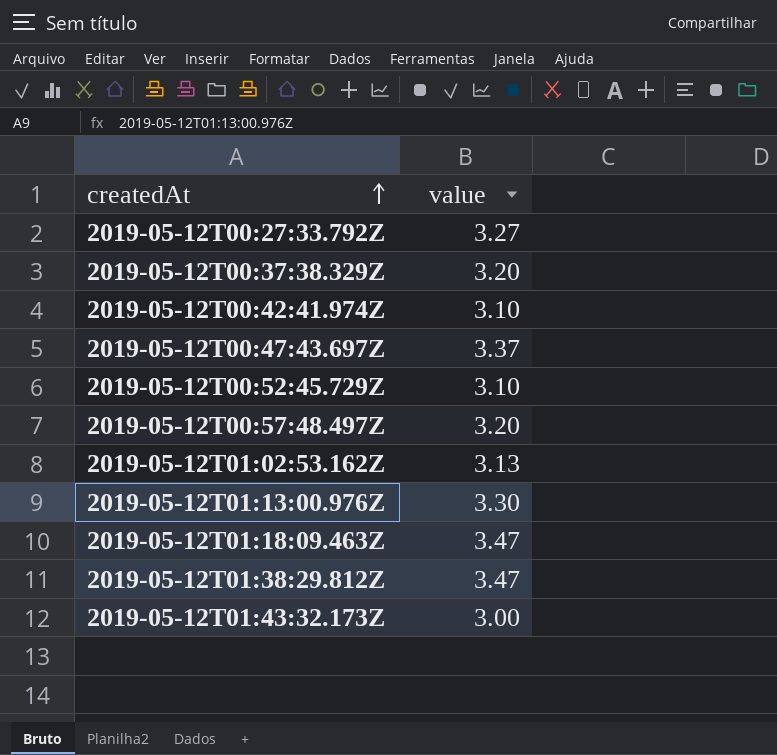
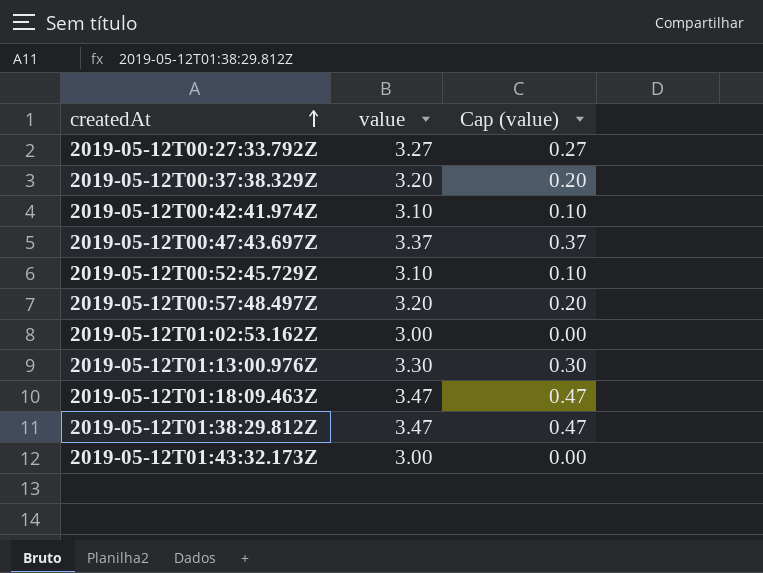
column Cap (value) | formula: none -> [value] - 3
2019-05-12T01:02:53.162Z | value: 3.13 -> 3.00

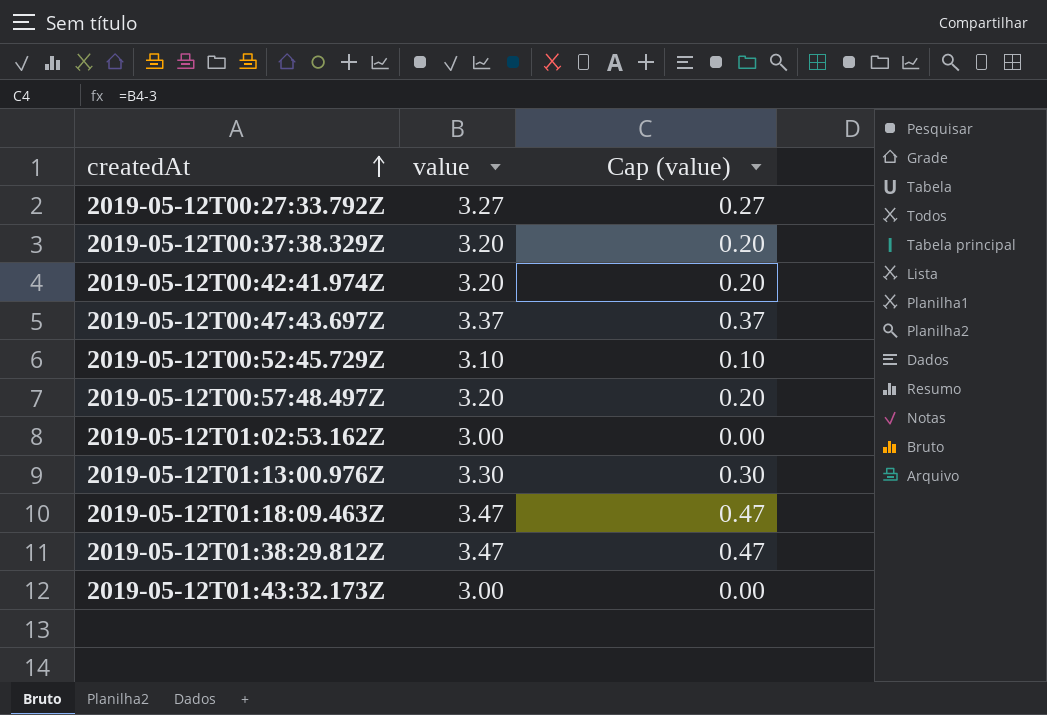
2019-05-12T00:42:41.974Z | value: 3.10 -> 3.20
2019-05-12T00:42:41.974Z | Cap (value): 0.10 -> 0.20

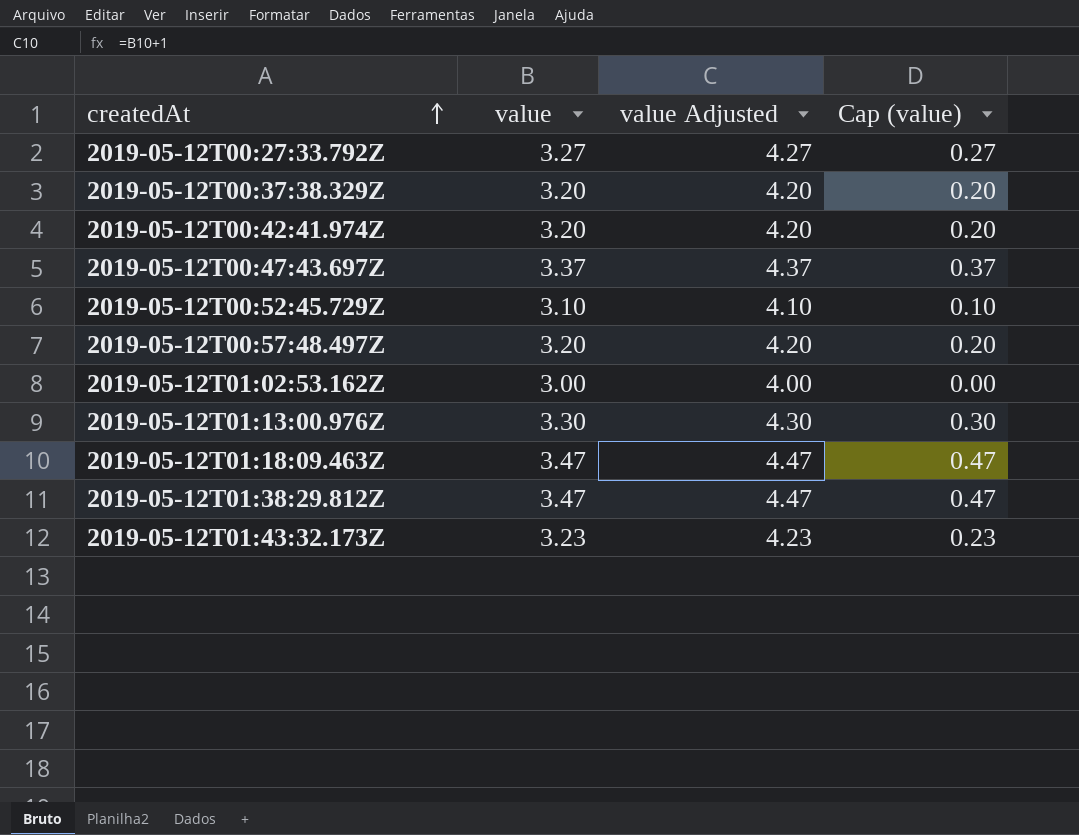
column value Adjusted | formula: none -> [value] + 1
2019-05-12T01:43:32.173Z | value: 3.00 -> 3.23
2019-05-12T01:43:32.173Z | Cap (value): 0.00 -> 0.23

